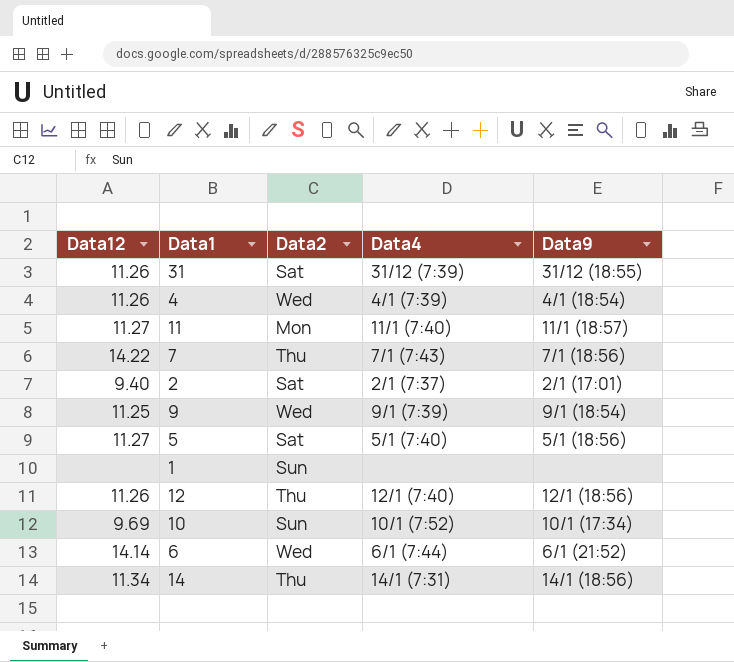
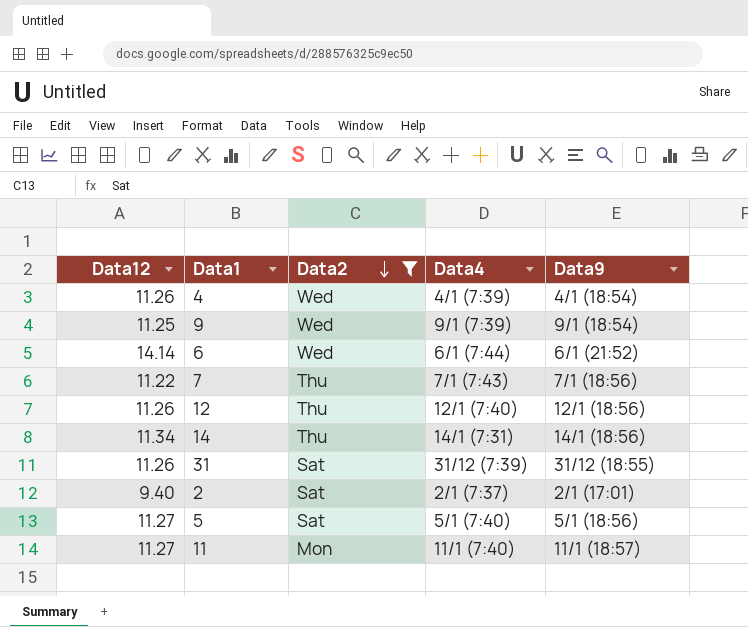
filter: none -> Data2 != Sun
row order: none -> Data2 descending
7 | Data12: 14.22 -> 11.22

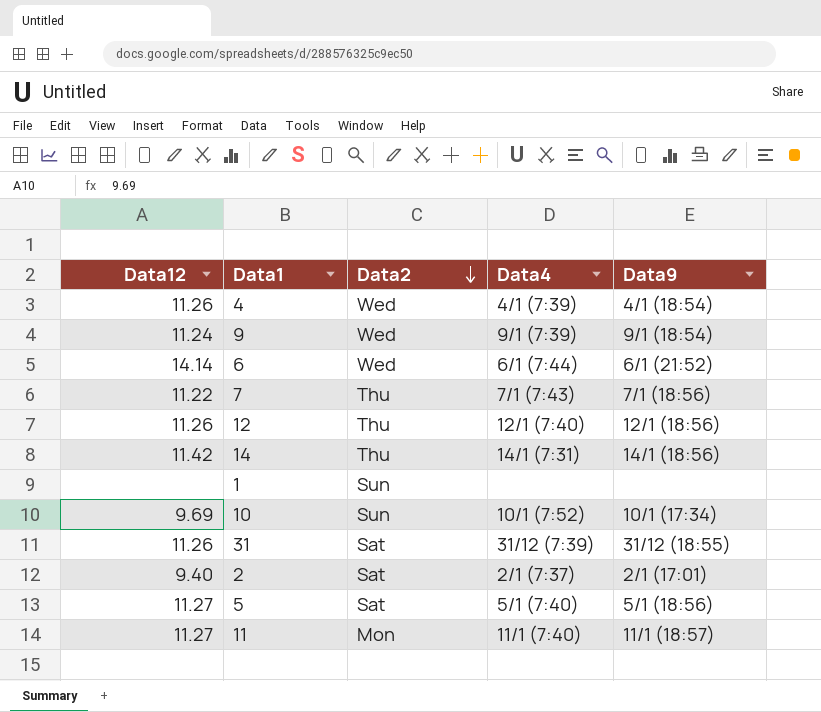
filter: Data2 != Sun -> none
9 | Data12: 11.25 -> 11.24
14 | Data12: 11.34 -> 11.42

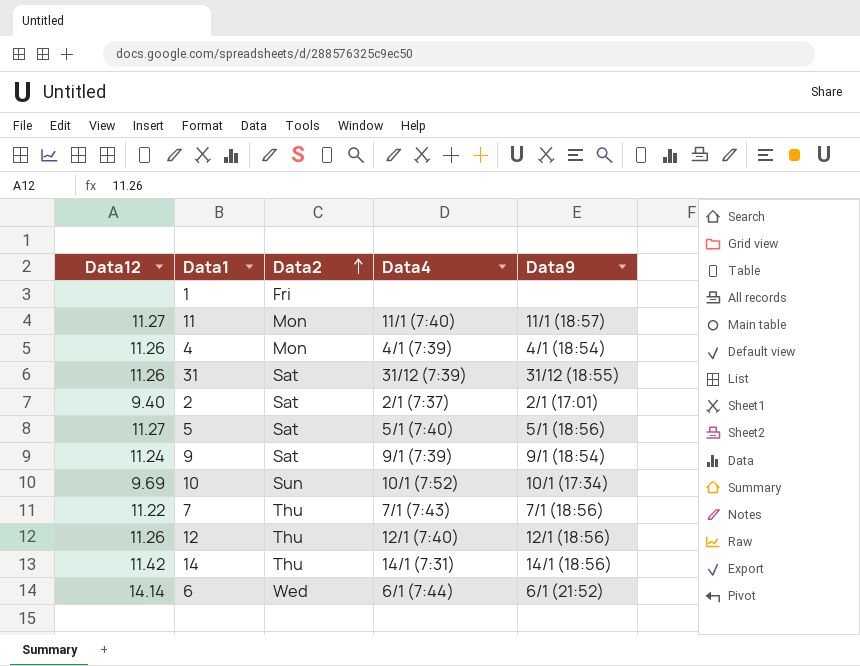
row order: Data2 descending -> Data2 ascending
1 | Data2: Sun -> Fri
4 | Data2: Wed -> Mon
9 | Data2: Wed -> Sat

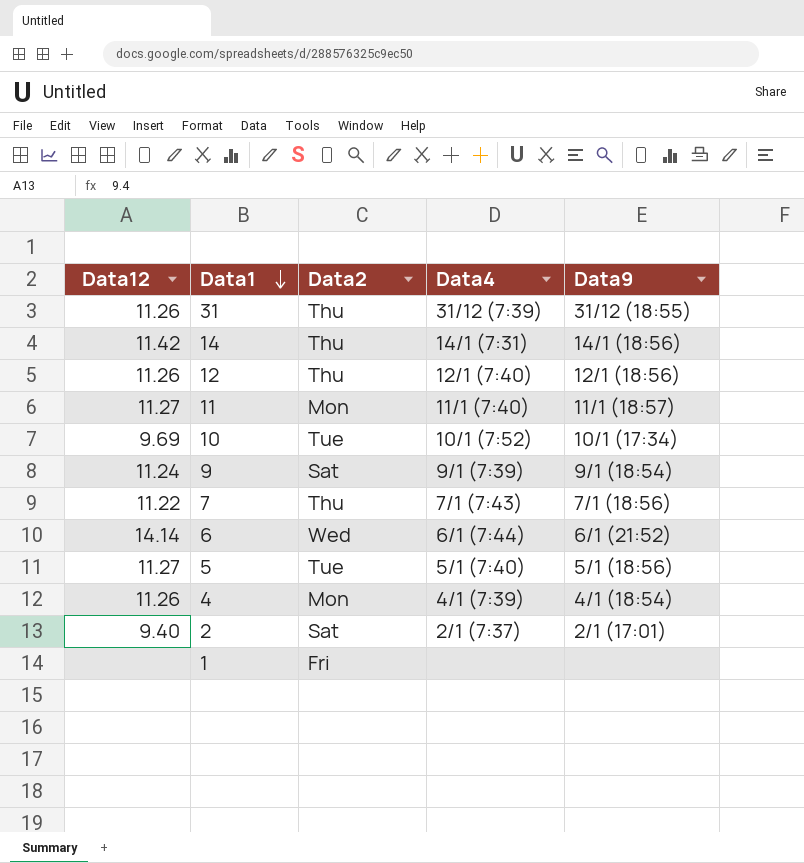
row order: Data2 ascending -> Data1 descending
31 | Data2: Sat -> Thu
10 | Data2: Sun -> Tue
5 | Data2: Sat -> Tue

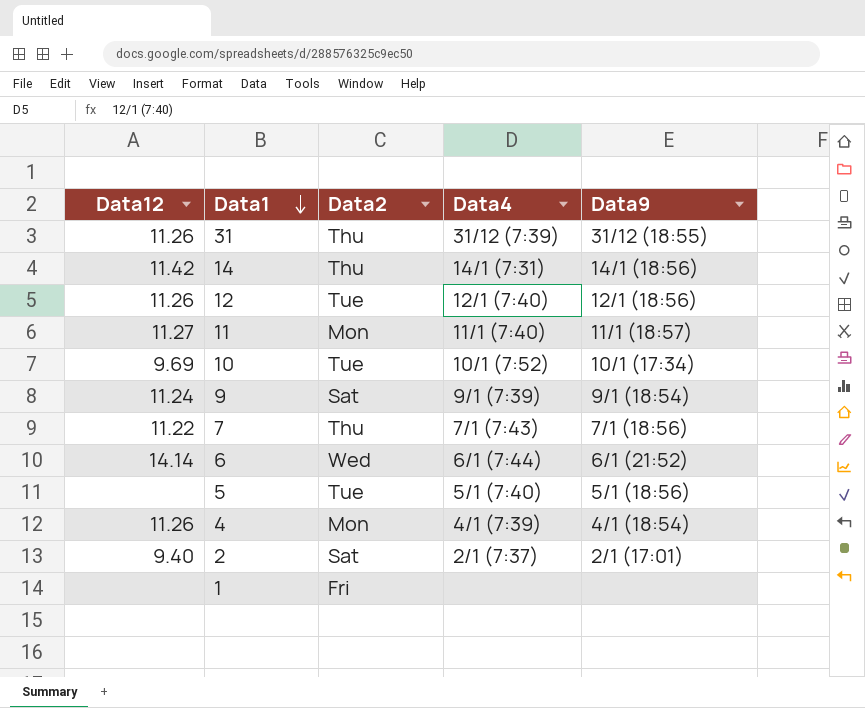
12 | Data2: Thu -> Tue
5 | Data12: 11.27 -> none

